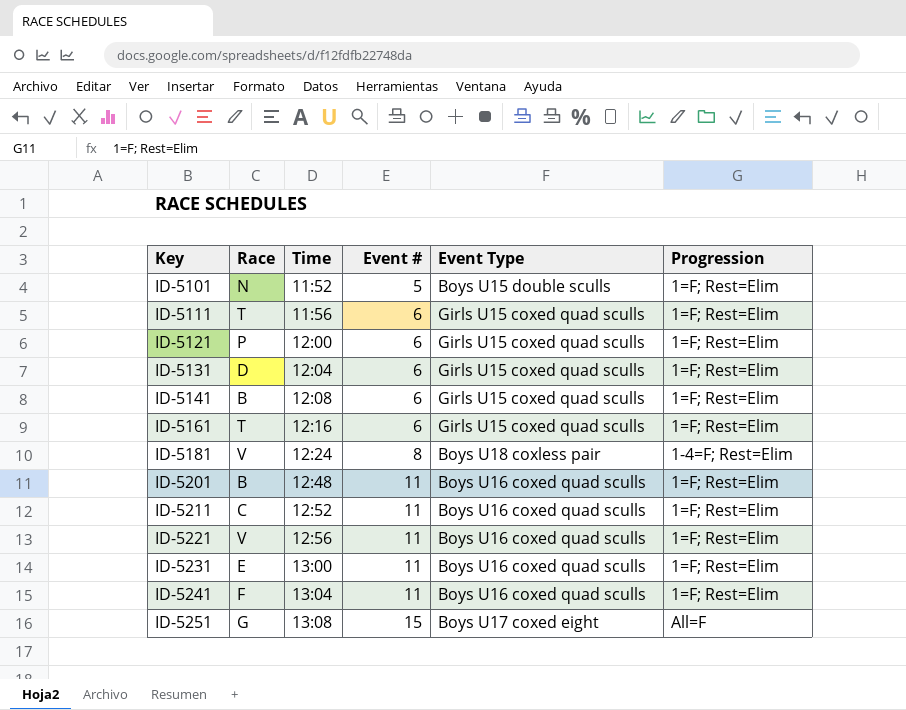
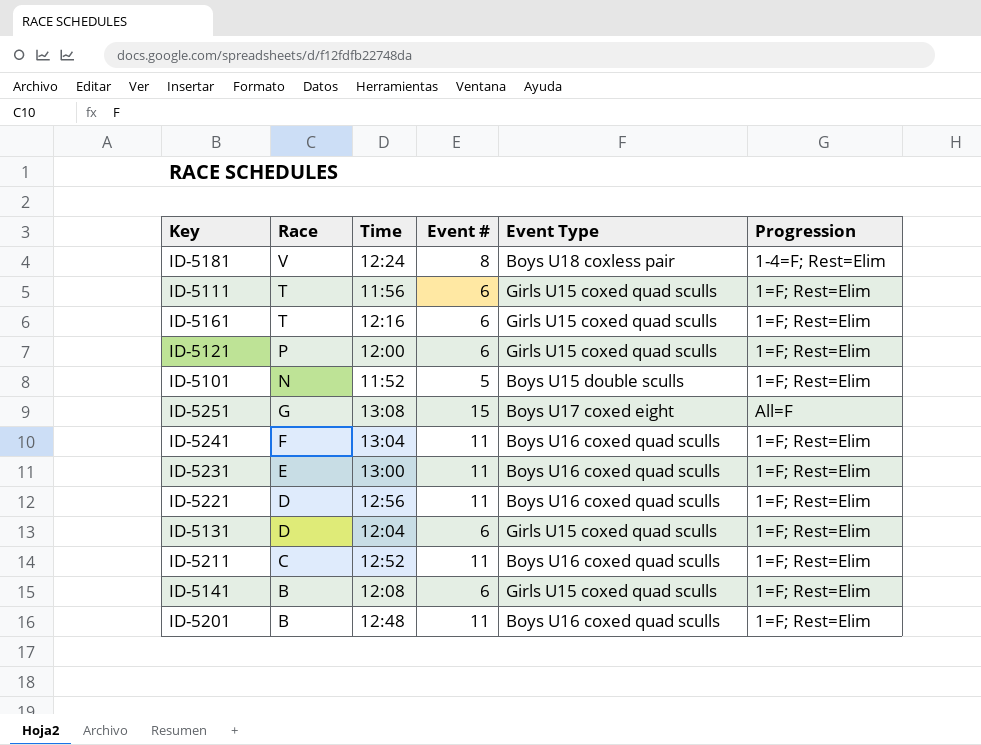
row order: Key ascending -> Race descending
ID-5221 | Race: V -> D

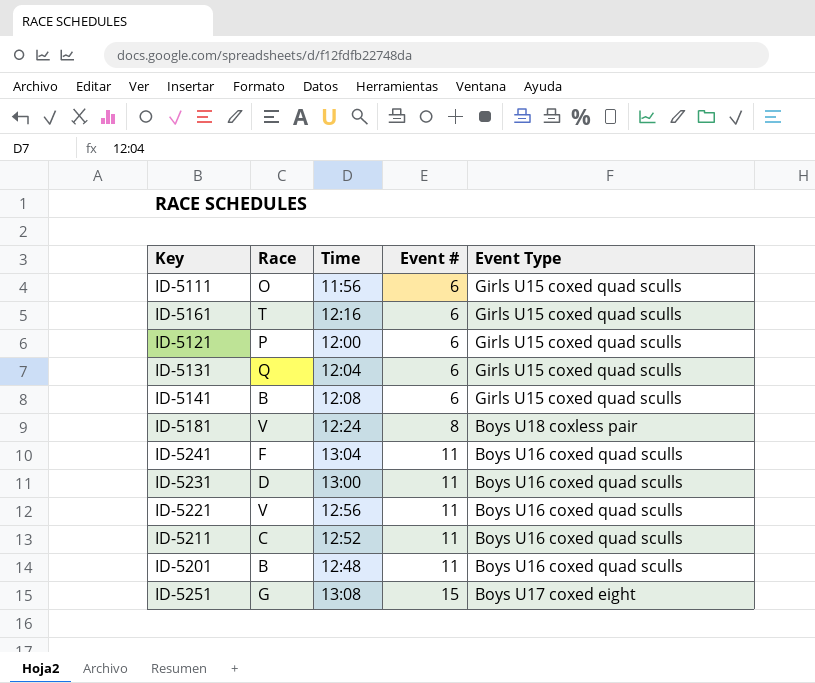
row order: Race descending -> Event # ascending
column Progression | position: 6 -> none
row ID-5101: N | 11:52 | 5 | Boys U15 double sculls | 1=F; Rest=Elim -> none
ID-5111 | Race: T -> O
ID-5131 | Race: D -> Q
ID-5231 | Race: E -> D
ID-5221 | Race: D -> V

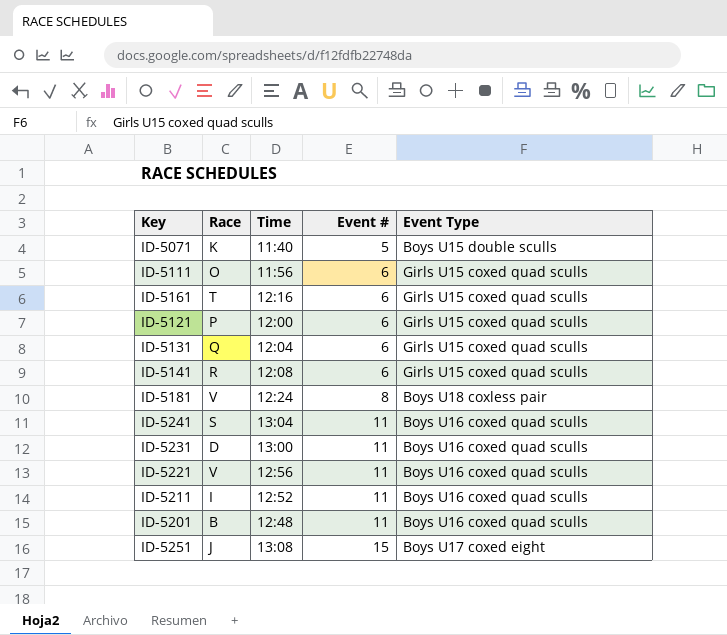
row ID-5071: none -> K | 11:40 | 5 | Boys U15 double sculls
ID-5141 | Race: B -> R
ID-5241 | Race: F -> S
ID-5211 | Race: C -> I
ID-5251 | Race: G -> J

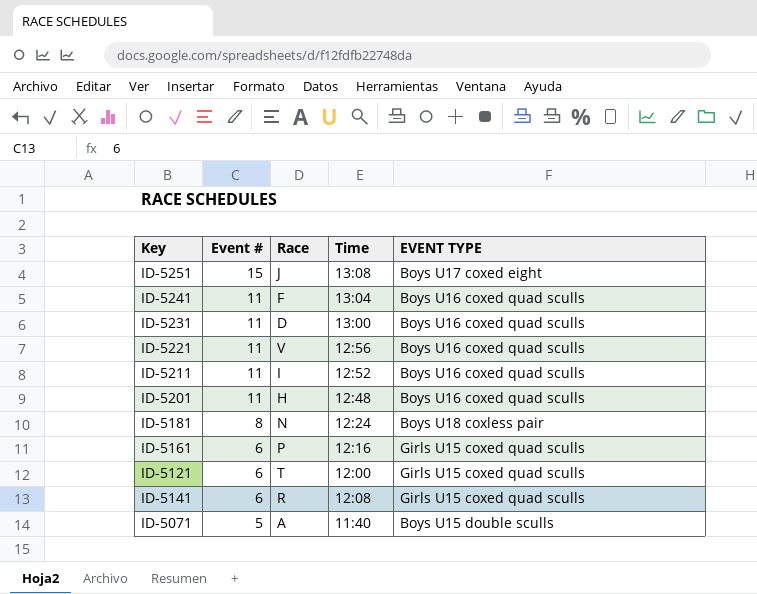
row order: Event # ascending -> Event # descending
column Event # | position: 4 -> 2
column name: Event Type -> EVENT TYPE
row ID-5111: O | 11:56 | 6 | Girls U15 coxed quad sculls -> none
row ID-5131: Q | 12:04 | 6 | Girls U15 coxed quad sculls -> none
ID-5241 | Race: S -> F
ID-5201 | Race: B -> H
ID-5181 | Race: V -> N
ID-5161 | Race: T -> P
ID-5121 | Race: P -> T
ID-5071 | Race: K -> A

